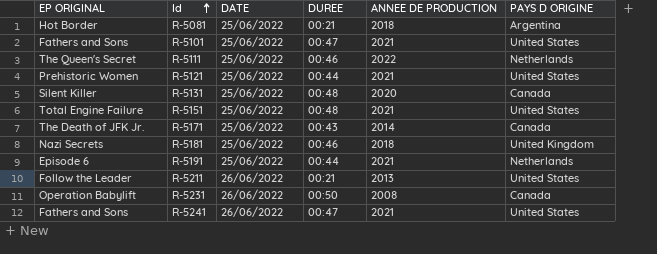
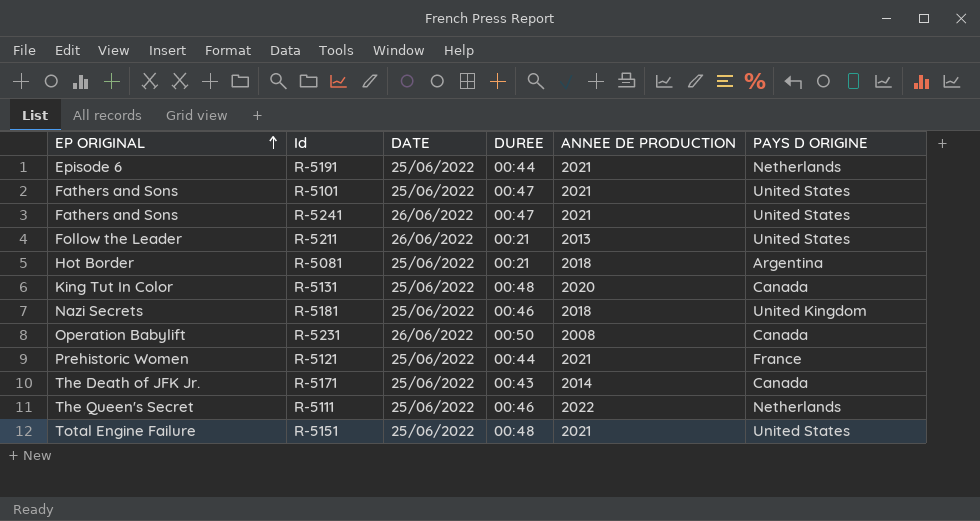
row order: Id ascending -> EP ORIGINAL ascending
R-5131 | EP ORIGINAL: Silent Killer -> King Tut In Color
R-5121 | PAYS D ORIGINE: United States -> France

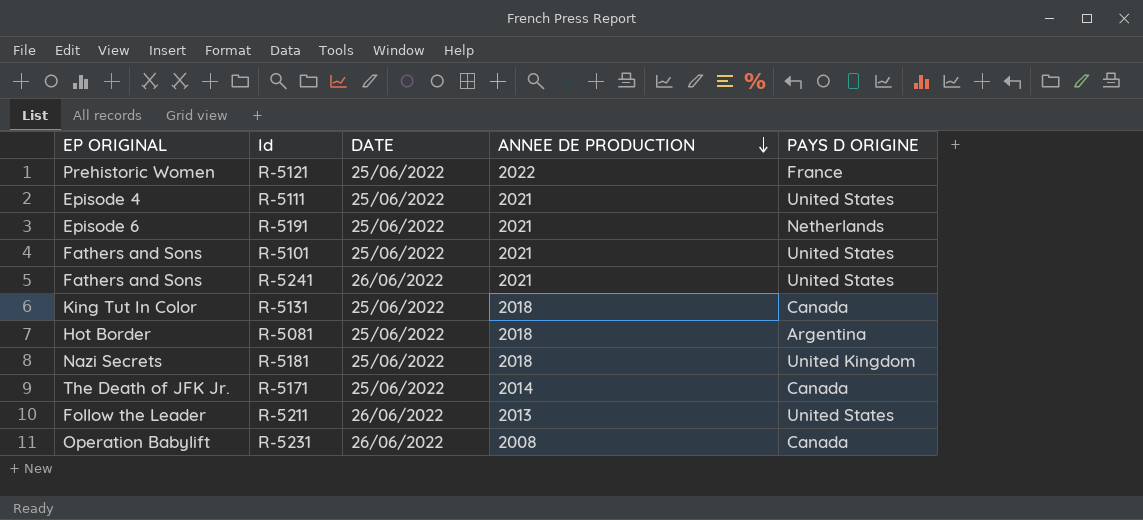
row order: EP ORIGINAL ascending -> ANNEE DE PRODUCTION descending
column DUREE | position: 4 -> none
row R-5151: Total Engine Failure | 25/06/2022 | 00:48 | 2021 | United States -> none
R-5121 | ANNEE DE PRODUCTION: 2021 -> 2022
R-5111 | EP ORIGINAL: The Queen's Secret -> Episode 4
R-5111 | ANNEE DE PRODUCTION: 2022 -> 2021
R-5111 | PAYS D ORIGINE: Netherlands -> United States
R-5131 | ANNEE DE PRODUCTION: 2020 -> 2018

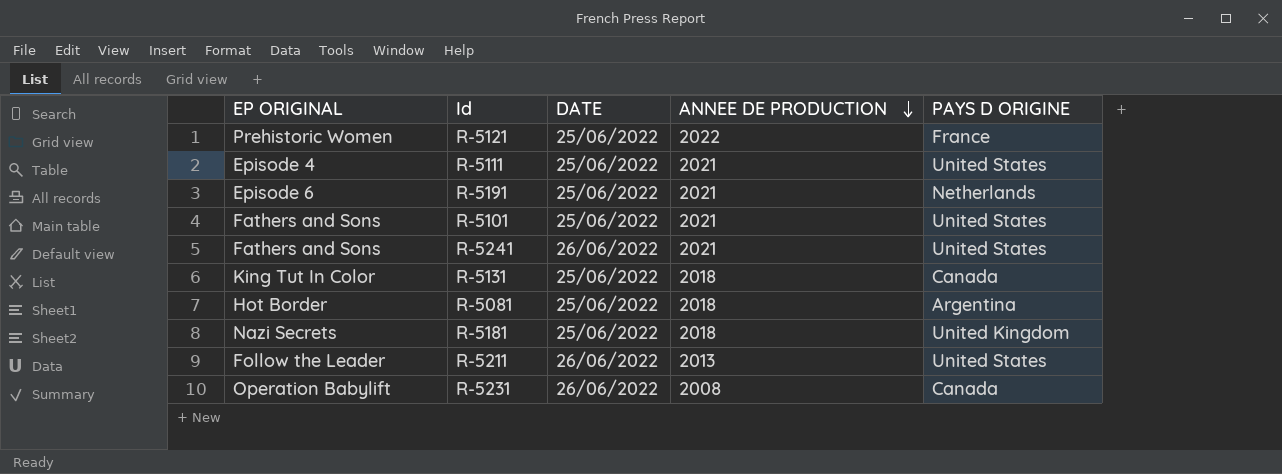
row R-5171: The Death of JFK Jr. | 25/06/2022 | 2014 | Canada -> none

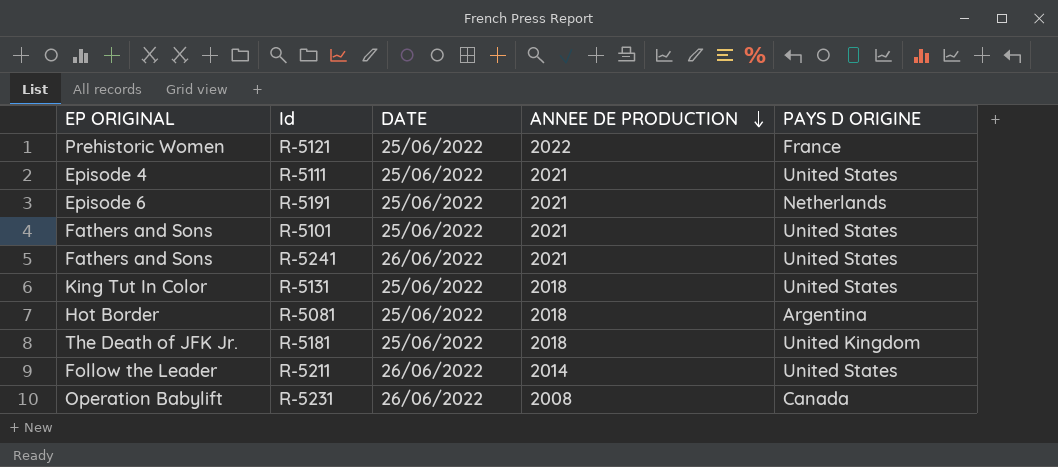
R-5131 | PAYS D ORIGINE: Canada -> United States
R-5181 | EP ORIGINAL: Nazi Secrets -> The Death of JFK Jr.
R-5211 | ANNEE DE PRODUCTION: 2013 -> 2014

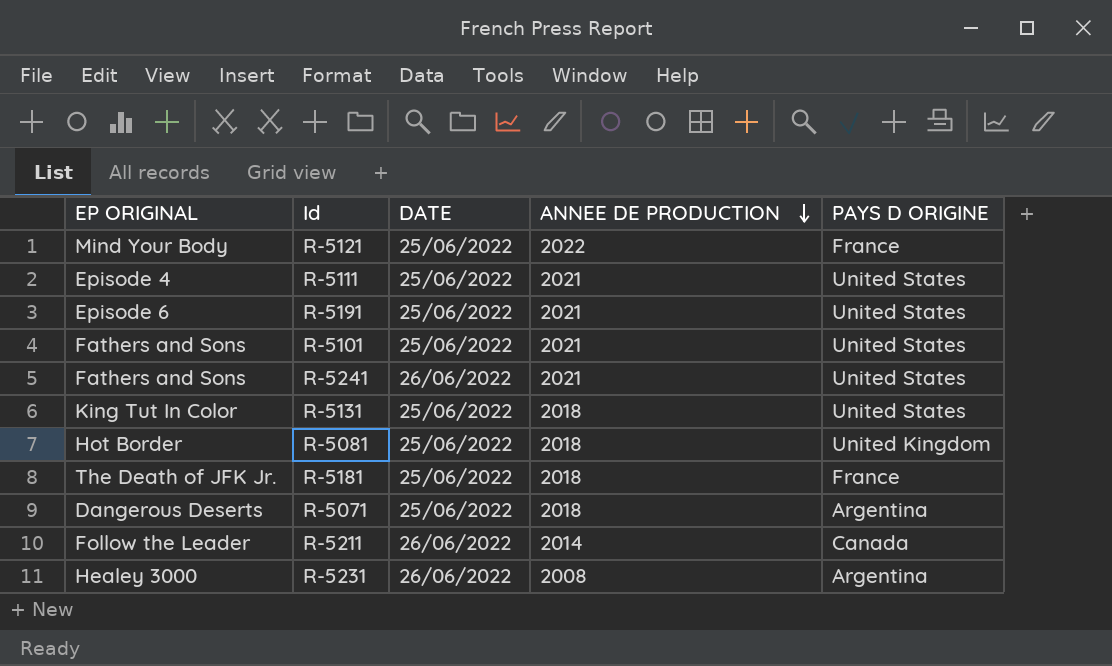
R-5121 | EP ORIGINAL: Prehistoric Women -> Mind Your Body
R-5191 | PAYS D ORIGINE: Netherlands -> United States
R-5081 | PAYS D ORIGINE: Argentina -> United Kingdom
R-5181 | PAYS D ORIGINE: United Kingdom -> France
row R-5071: none -> Dangerous Deserts | 25/06/2022 | 2018 | Argentina
R-5211 | PAYS D ORIGINE: United States -> Canada
R-5231 | EP ORIGINAL: Operation Babylift -> Healey 3000
R-5231 | PAYS D ORIGINE: Canada -> Argentina

